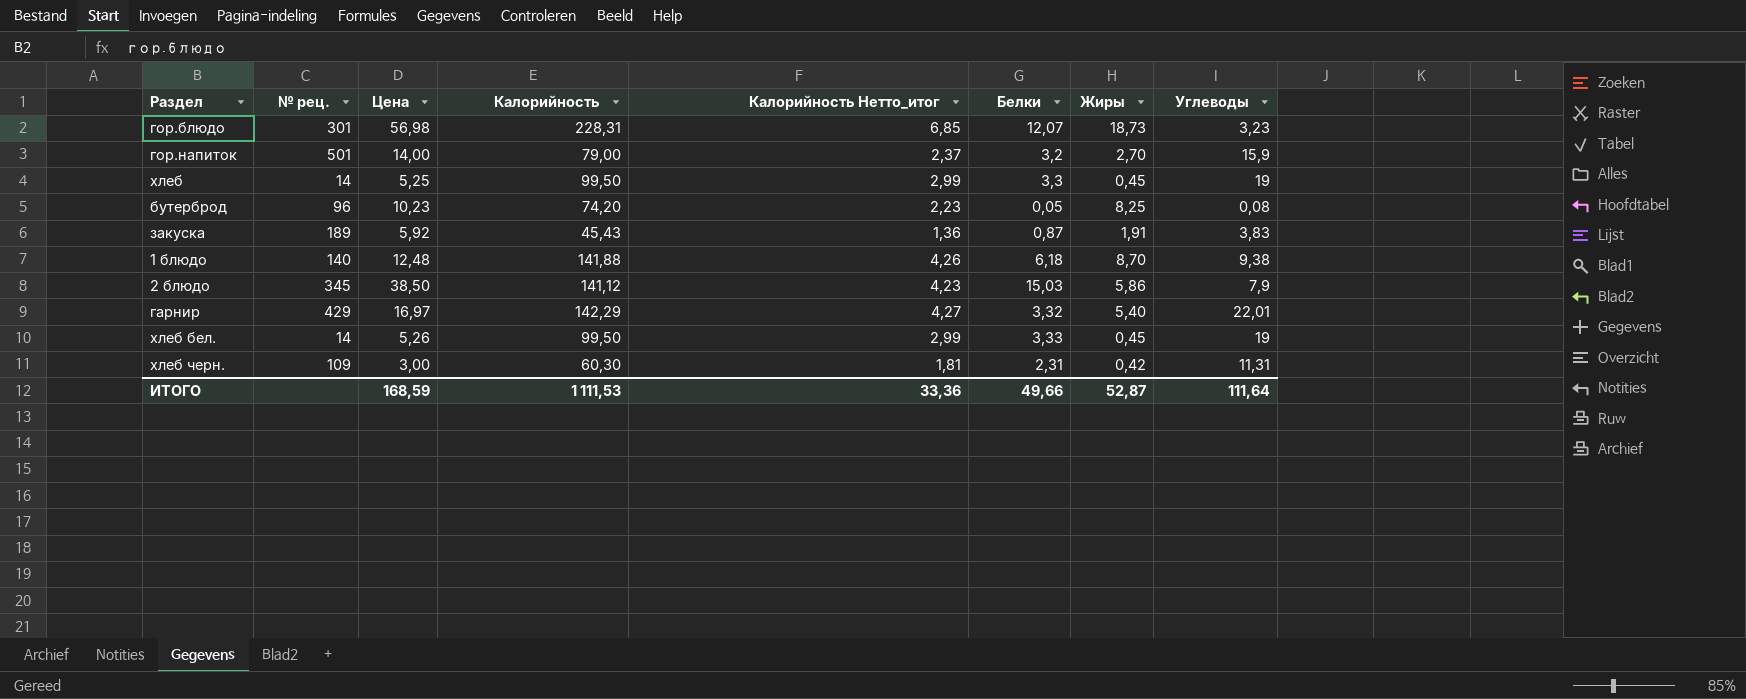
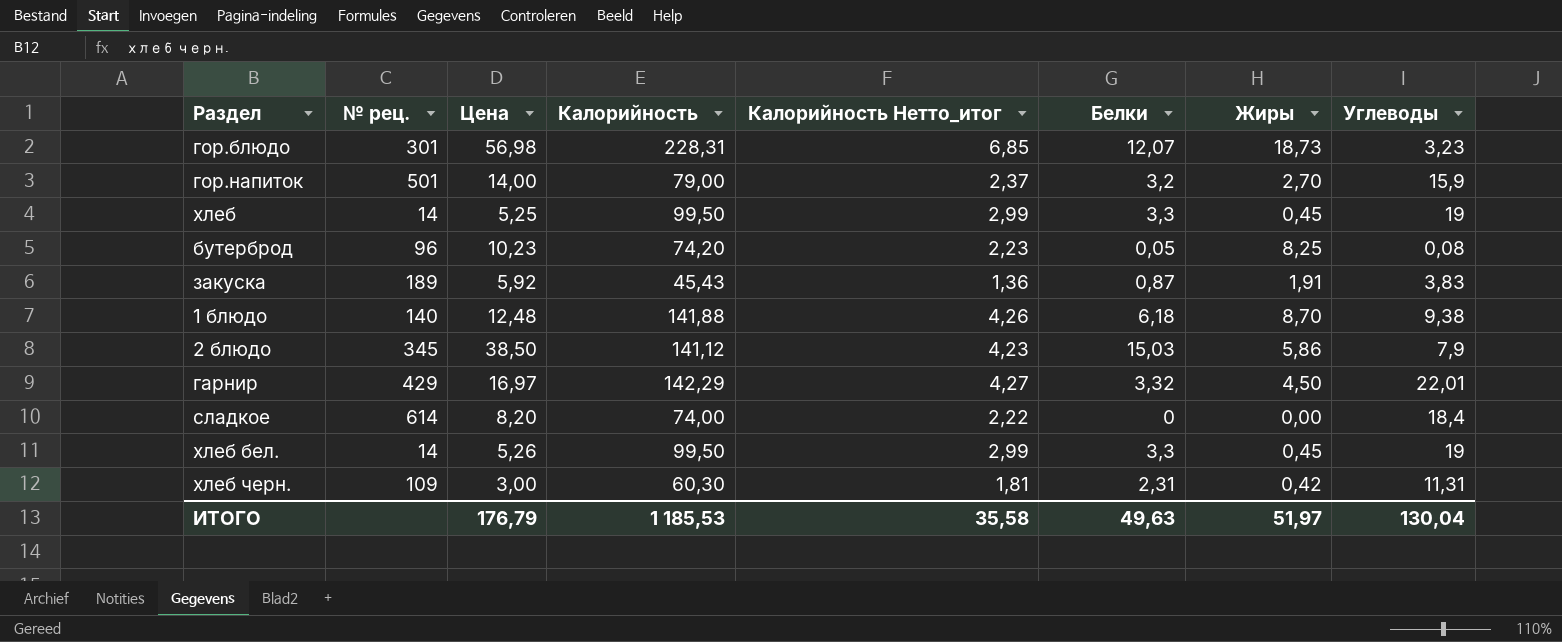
гарнир | Жиры: 5,40 -> 4,50
row сладкое: none -> 614 | 8,20 | 74,00 | 2,22 | 0 | 0,00 | 18,4
хлеб бел. | Белки: 3,33 -> 3,3
ИТОГО | Цена: 168,59 -> 176,79
ИТОГО | Калорийность: 1 111,53 -> 1 185,53
ИТОГО | Калорийность Нетто_итог: 33,36 -> 35,58
ИТОГО | Белки: 49,66 -> 49,63
ИТОГО | Жиры: 52,87 -> 51,97
ИТОГО | Углеводы: 111,64 -> 130,04

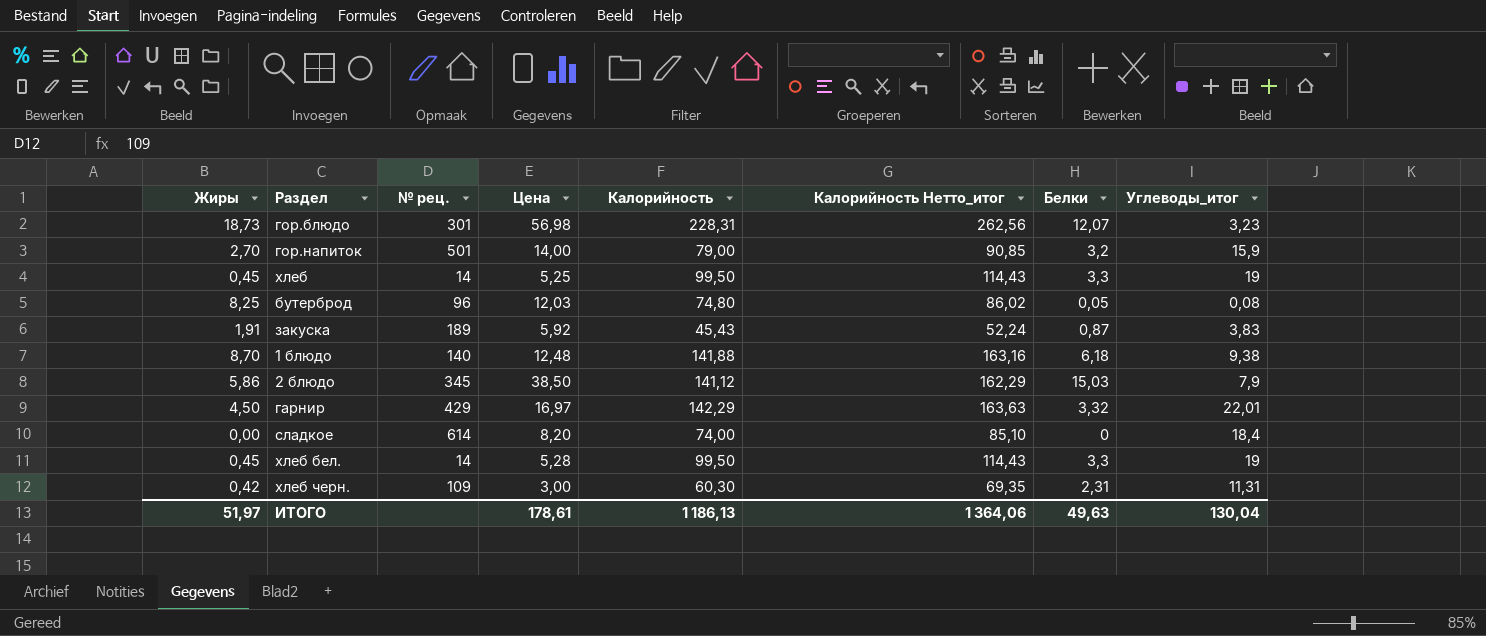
column Жиры | position: 7 -> 1
column Калорийность Нетто_итог | formula: [Калорийность] * 0,03 -> [Калорийность] * 1,15
column name: Углеводы -> Углеводы_итог
бутерброд | Цена: 10,23 -> 12,03
бутерброд | Калорийность: 74,20 -> 74,80
хлеб бел. | Цена: 5,26 -> 5,28
ИТОГО | Цена: 176,79 -> 178,61
ИТОГО | Калорийность: 1 185,53 -> 1 186,13
ИТОГО | Калорийность Нетто_итог: 35,58 -> 1 364,06

